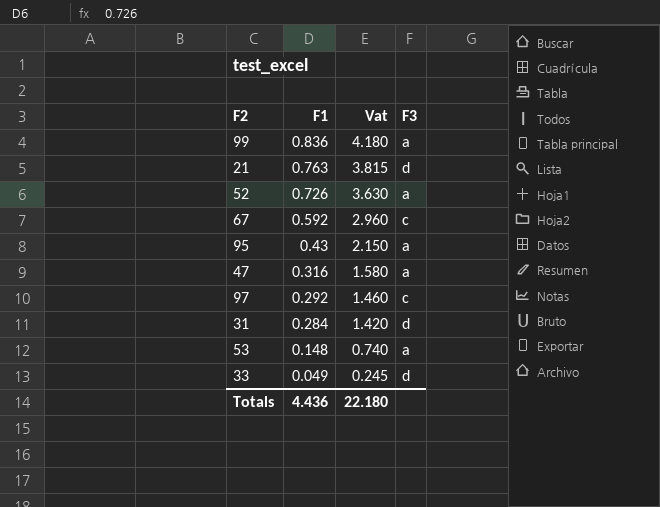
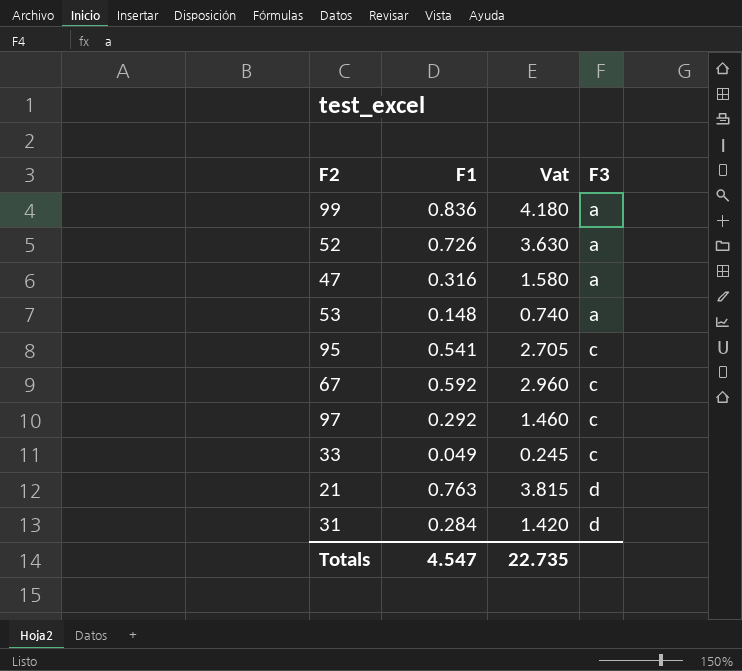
row order: F1 descending -> F3 ascending
95 | F1: 0.43 -> 0.541
95 | Vat: 2.150 -> 2.705
95 | F3: a -> c
33 | F3: d -> c
Totals | F1: 4.436 -> 4.547
Totals | Vat: 22.180 -> 22.735

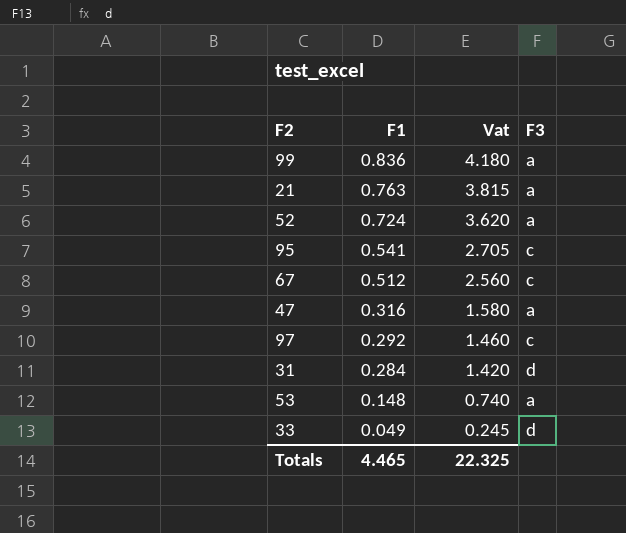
row order: F3 ascending -> F1 descending
21 | F3: d -> a
52 | F1: 0.726 -> 0.724
52 | Vat: 3.630 -> 3.620
67 | F1: 0.592 -> 0.512
67 | Vat: 2.960 -> 2.560
33 | F3: c -> d
Totals | F1: 4.547 -> 4.465
Totals | Vat: 22.735 -> 22.325

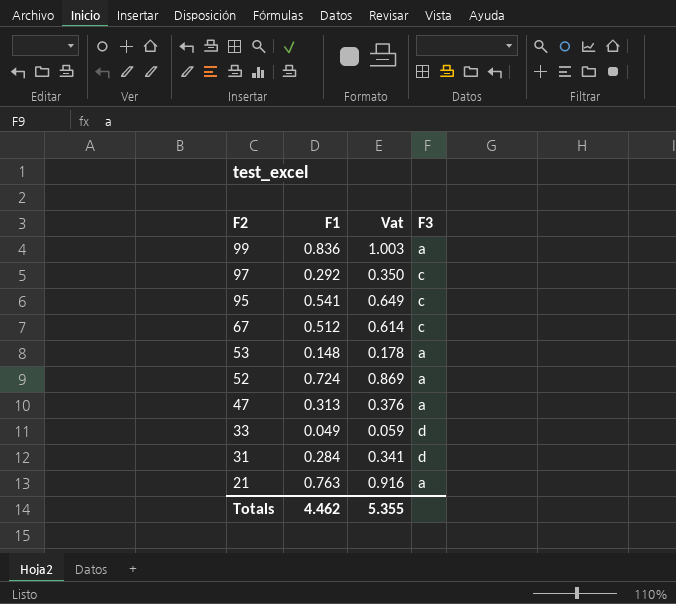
row order: F1 descending -> F2 descending
column Vat | formula: [F1] * 5 -> [F1] * 1.2
47 | F1: 0.316 -> 0.313
Totals | F1: 4.465 -> 4.462
Totals | Vat: 22.325 -> 5.355

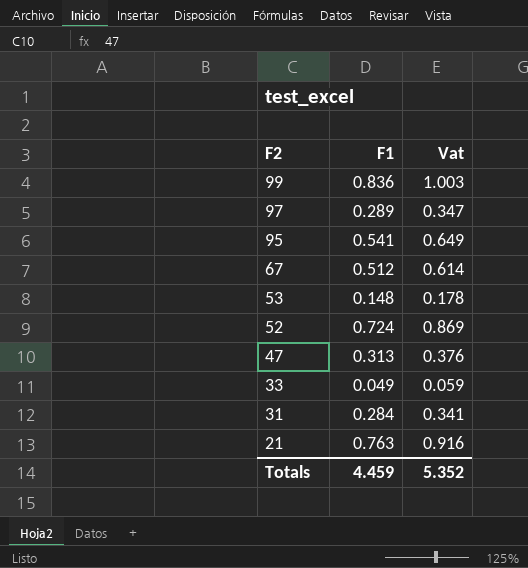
column F3 | position: 4 -> none
97 | F1: 0.292 -> 0.289
97 | Vat: 0.350 -> 0.347
Totals | F1: 4.462 -> 4.459
Totals | Vat: 5.355 -> 5.352

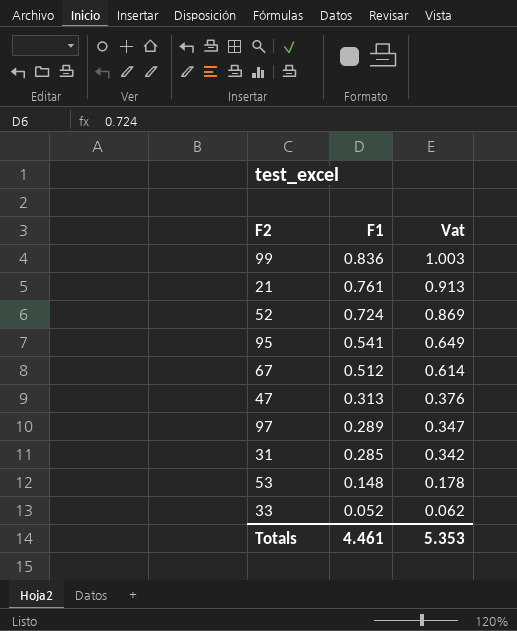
row order: F2 descending -> F1 descending
21 | F1: 0.763 -> 0.761
21 | Vat: 0.916 -> 0.913
31 | F1: 0.284 -> 0.285
31 | Vat: 0.341 -> 0.342
33 | F1: 0.049 -> 0.052
33 | Vat: 0.059 -> 0.062
Totals | F1: 4.459 -> 4.461
Totals | Vat: 5.352 -> 5.353

